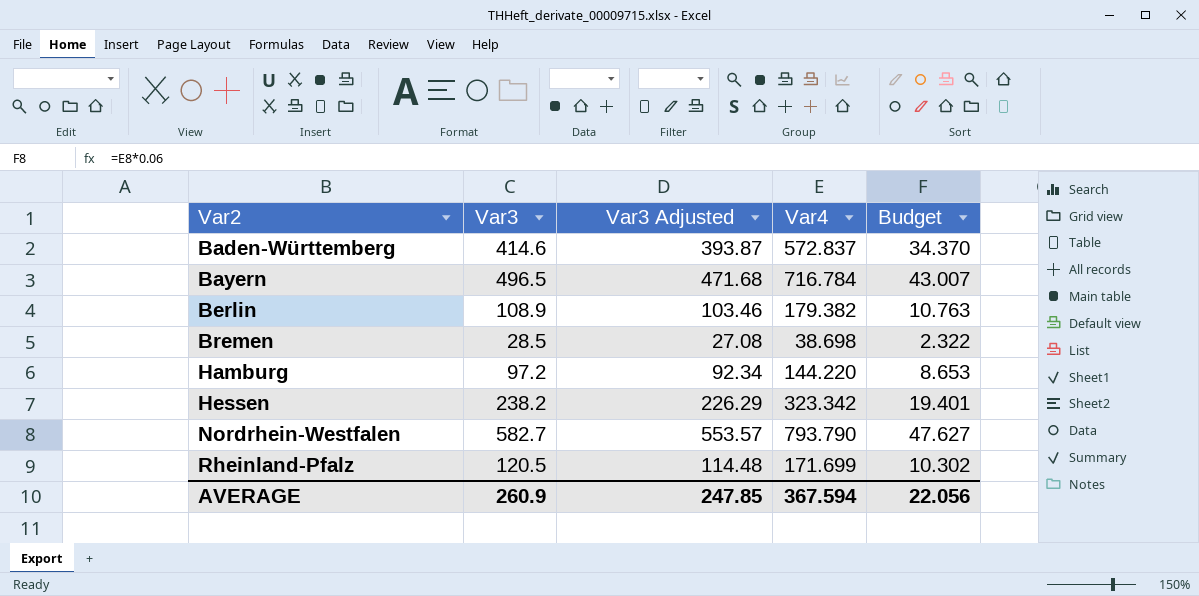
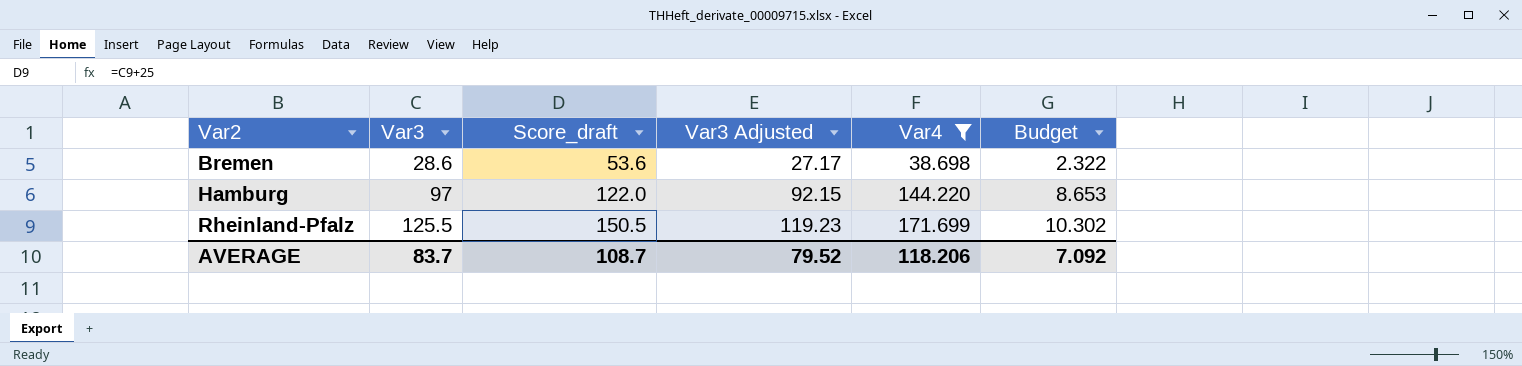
filter: none -> Var4 <= 171.699
column Score_draft | formula: none -> [Var3] + 25
Bremen | Var3: 28.5 -> 28.6
Bremen | Var3 Adjusted: 27.08 -> 27.17
Hamburg | Var3: 97.2 -> 97
Hamburg | Var3 Adjusted: 92.34 -> 92.15
Rheinland-Pfalz | Var3: 120.5 -> 125.5
Rheinland-Pfalz | Var3 Adjusted: 114.48 -> 119.23
AVERAGE | Var3: 260.9 -> 83.7
AVERAGE | Var3 Adjusted: 247.85 -> 79.52
AVERAGE | Var4: 367.594 -> 118.206
AVERAGE | Budget: 22.056 -> 7.092

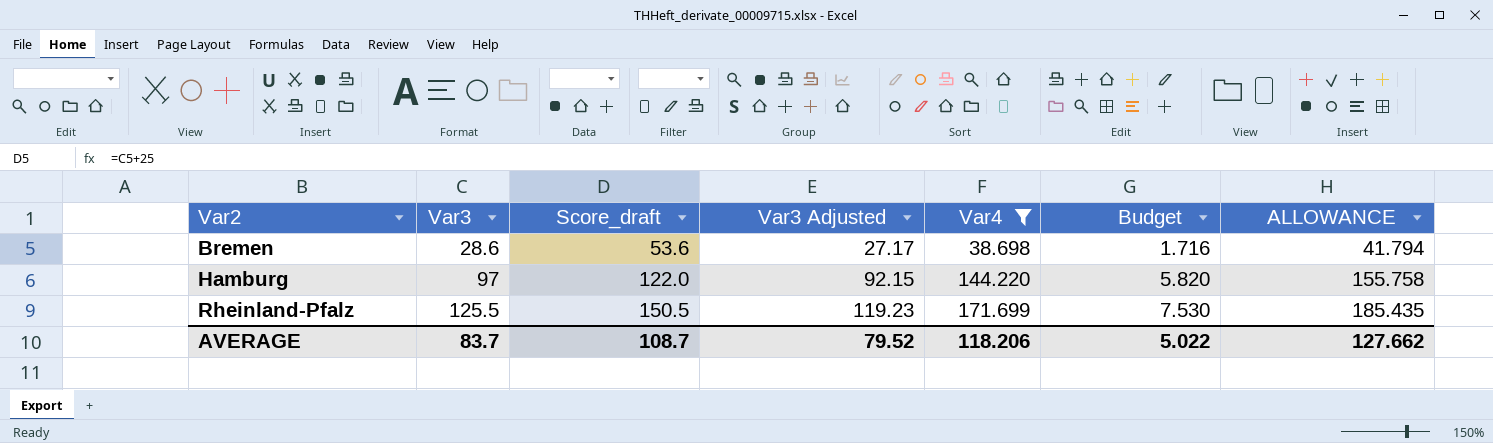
column Budget | formula: [Var4] * 0.06 -> [Var3] * 0.06
column ALLOWANCE | formula: none -> [Var4] * 1.08
AVERAGE | Budget: 7.092 -> 5.022

